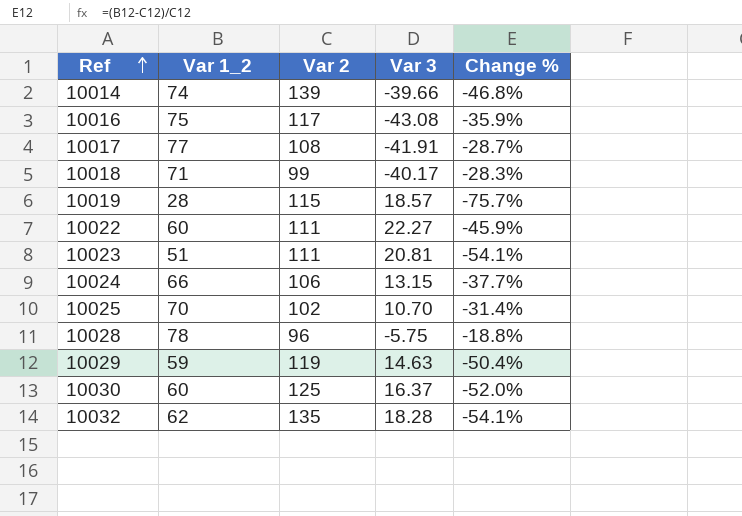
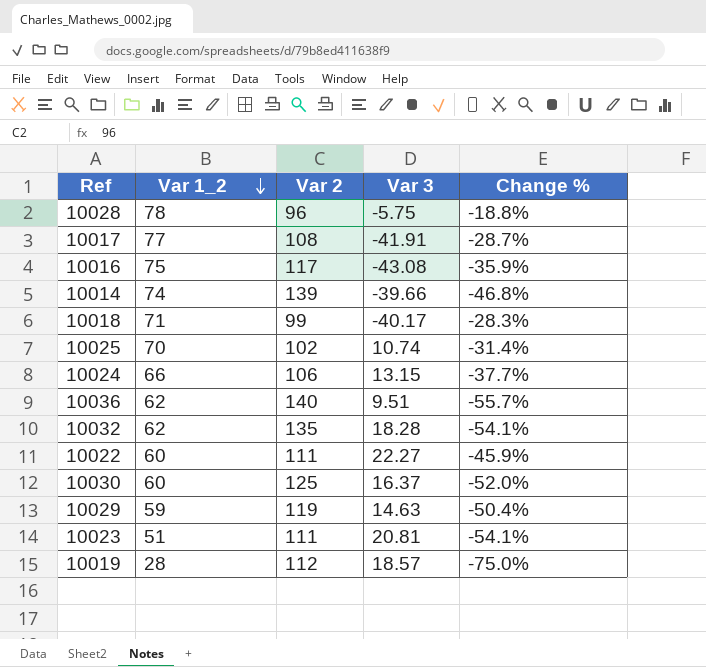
row order: Ref ascending -> Var 1_2 descending
10025 | Var 3: 10.70 -> 10.74
row 10036: none -> 62 | 140 | 9.51 | -55.7%
10019 | Var 2: 115 -> 112
10019 | Change %: -75.7% -> -75.0%

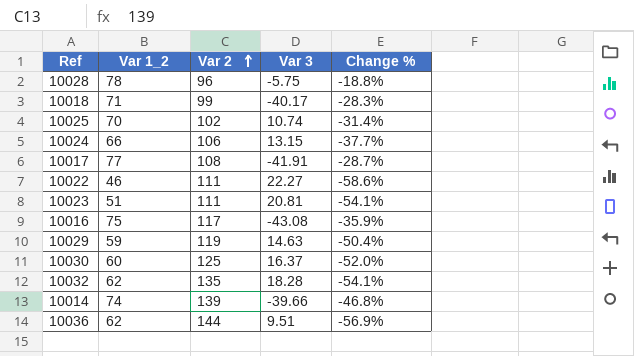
row order: Var 1_2 descending -> Var 2 ascending
row 10019: 28 | 112 | 18.57 | -75.0% -> none
10022 | Var 1_2: 60 -> 46
10022 | Change %: -45.9% -> -58.6%
10036 | Var 2: 140 -> 144
10036 | Change %: -55.7% -> -56.9%

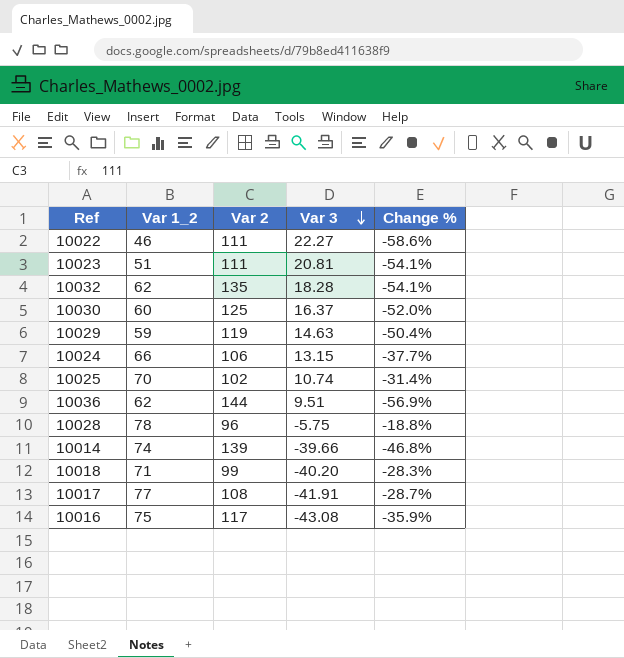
row order: Var 2 ascending -> Var 3 descending
10018 | Var 3: -40.17 -> -40.20

